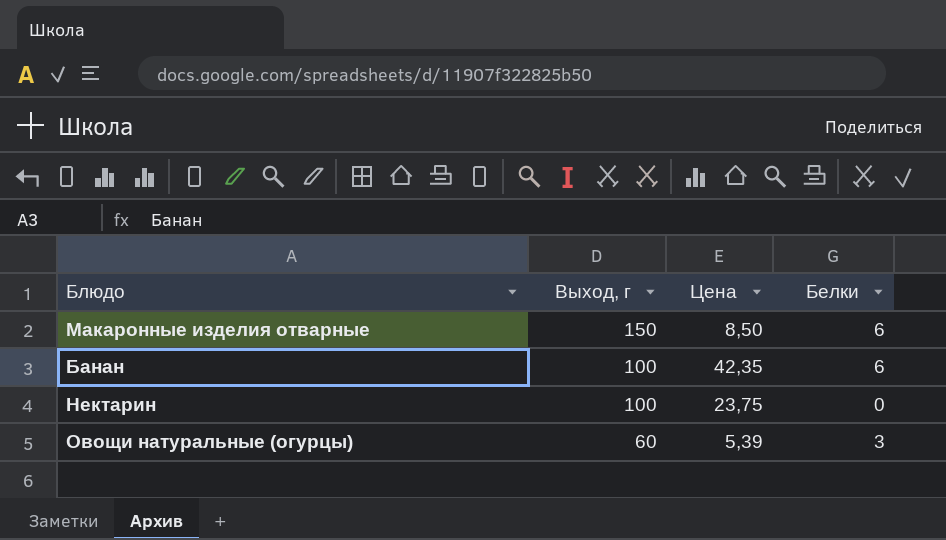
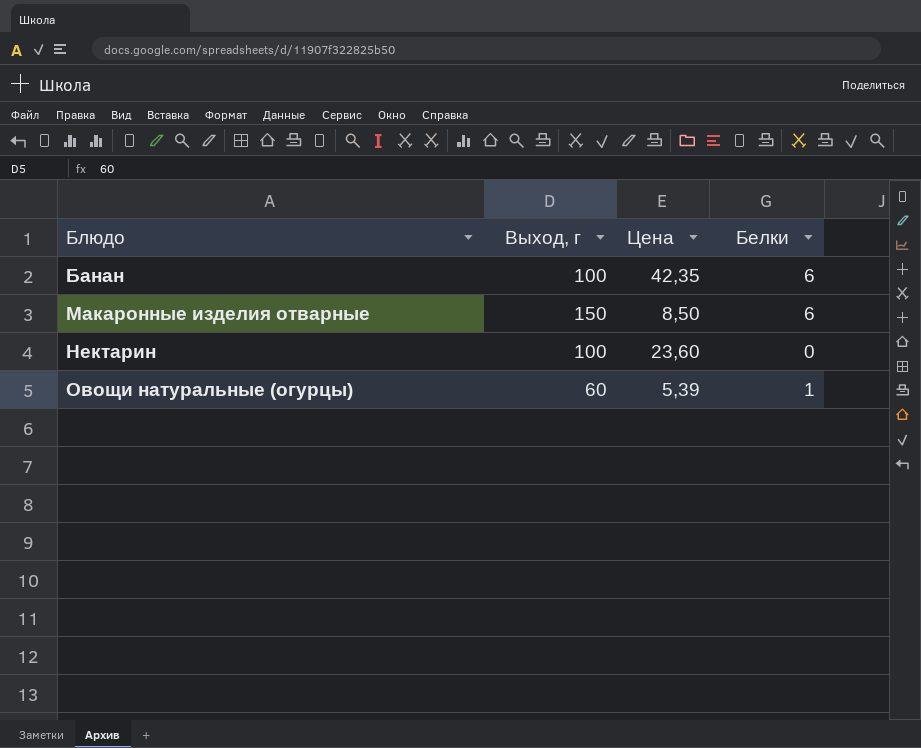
row order: Выход, г descending -> Блюдо ascending
Нектарин | Цена: 23,75 -> 23,60
Овощи натуральные (огурцы) | Белки: 3 -> 1

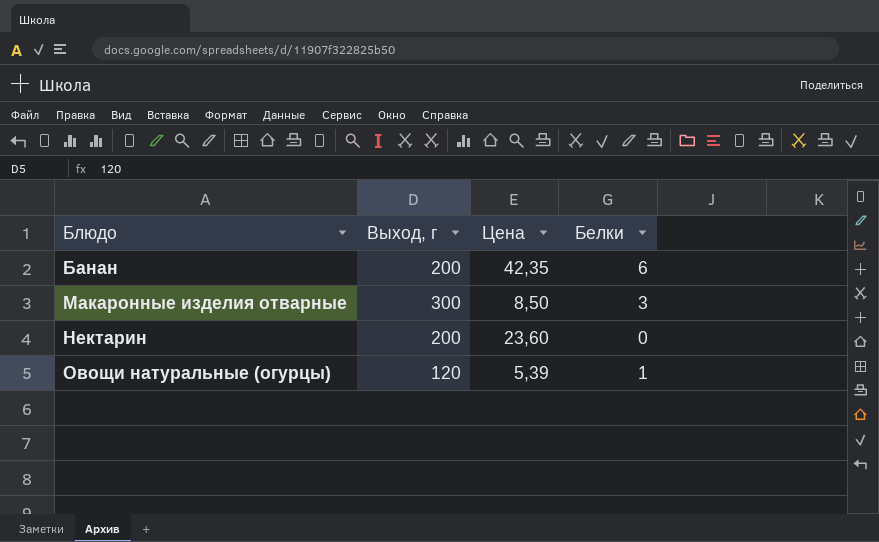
Банан | Выход, г: 100 -> 200
Макаронные изделия отварные | Выход, г: 150 -> 300
Макаронные изделия отварные | Белки: 6 -> 3
Нектарин | Выход, г: 100 -> 200
Овощи натуральные (огурцы) | Выход, г: 60 -> 120

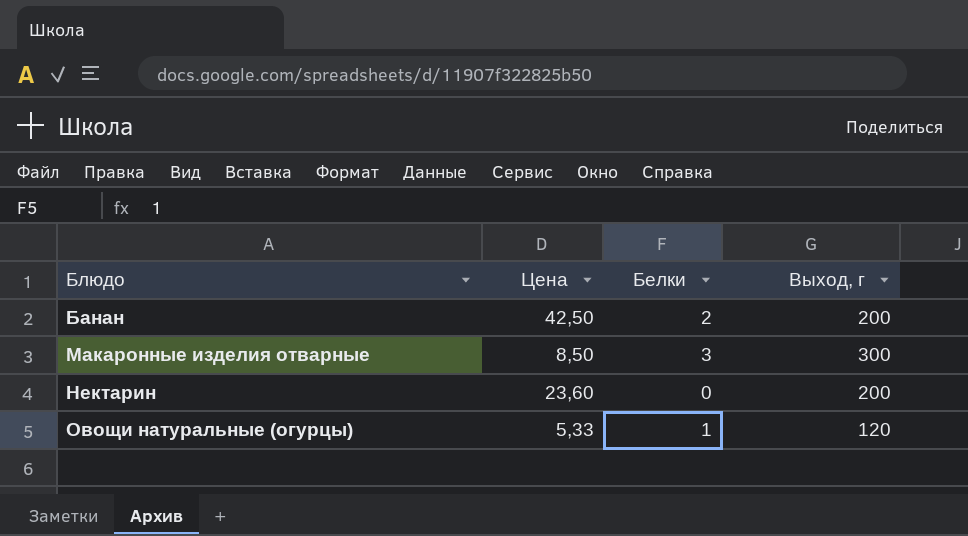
column Выход, г | position: 2 -> 4
Банан | Цена: 42,35 -> 42,50
Банан | Белки: 6 -> 2
Овощи натуральные (огурцы) | Цена: 5,39 -> 5,33

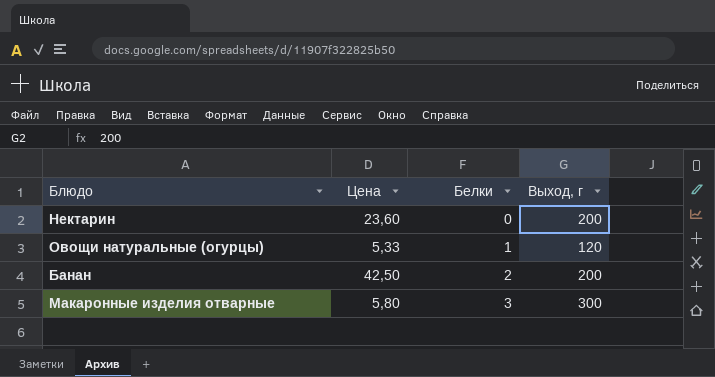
row order: Блюдо ascending -> Белки ascending
Макаронные изделия отварные | Цена: 8,50 -> 5,80

